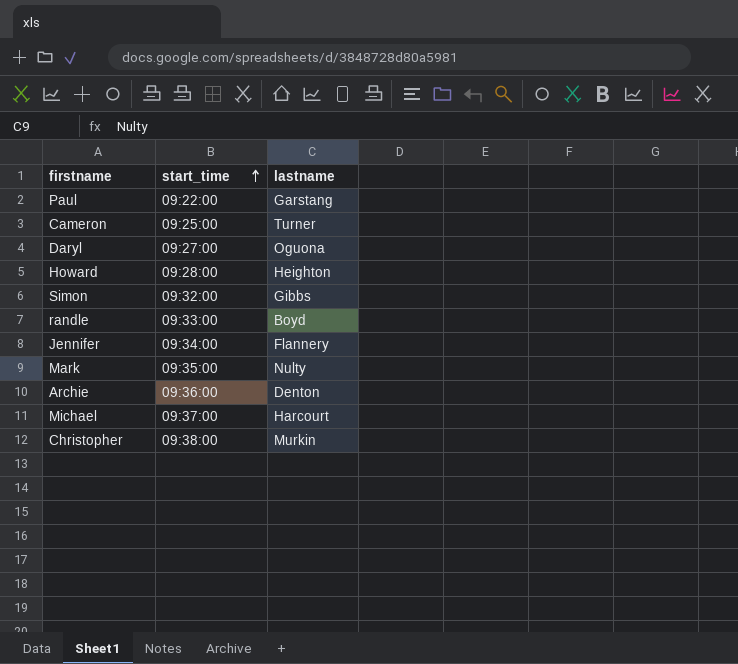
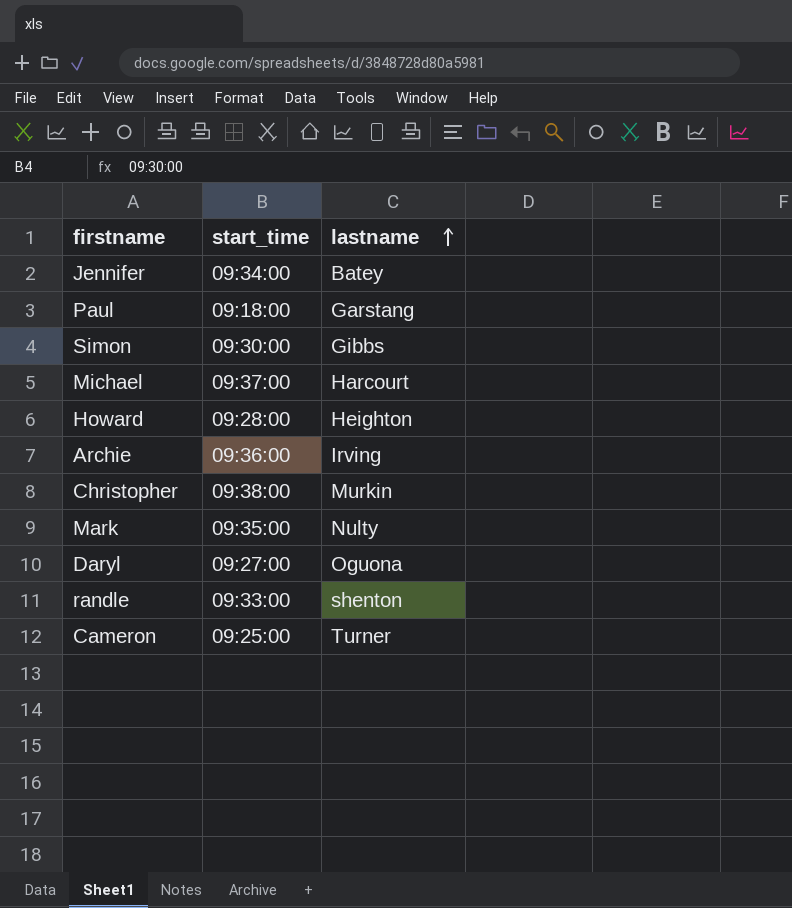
row order: start_time ascending -> lastname ascending
Jennifer | lastname: Flannery -> Batey
Paul | start_time: 09:22:00 -> 09:18:00
Simon | start_time: 09:32:00 -> 09:30:00
Archie | lastname: Denton -> Irving
randle | lastname: Boyd -> shenton

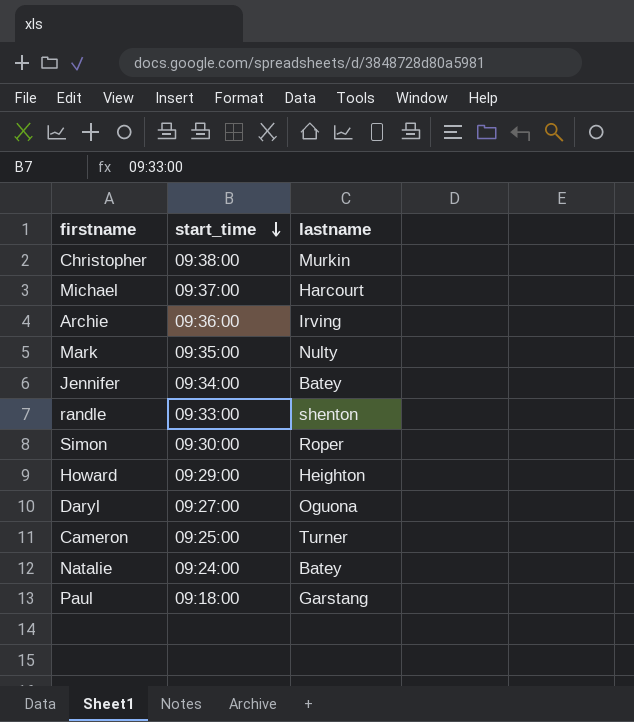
row order: lastname ascending -> start_time descending
Simon | lastname: Gibbs -> Roper
Howard | start_time: 09:28:00 -> 09:29:00
row Natalie: none -> 09:24:00 | Batey

